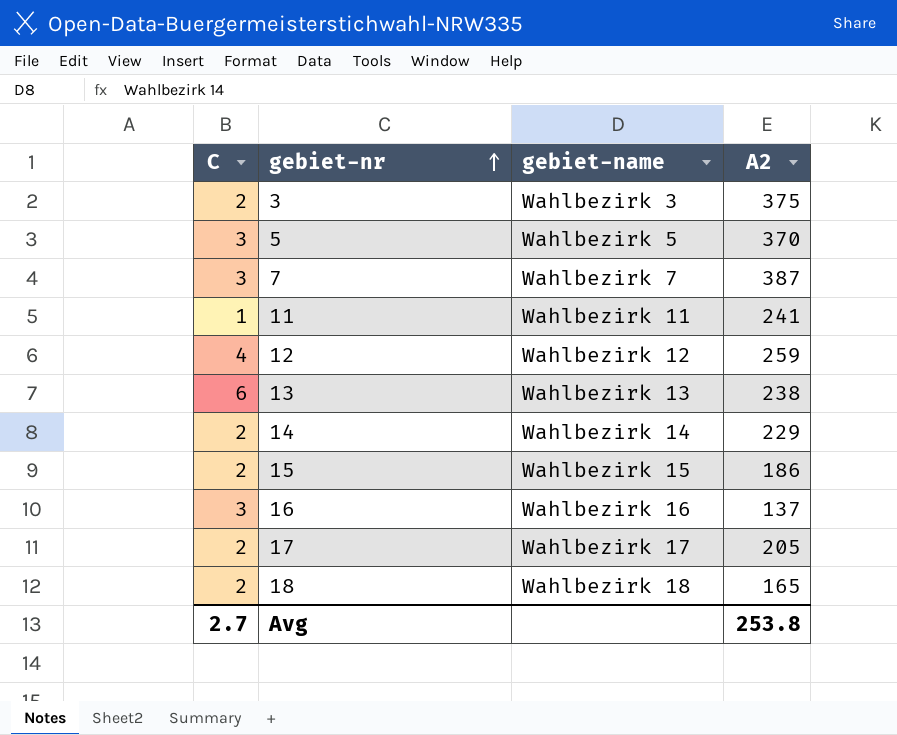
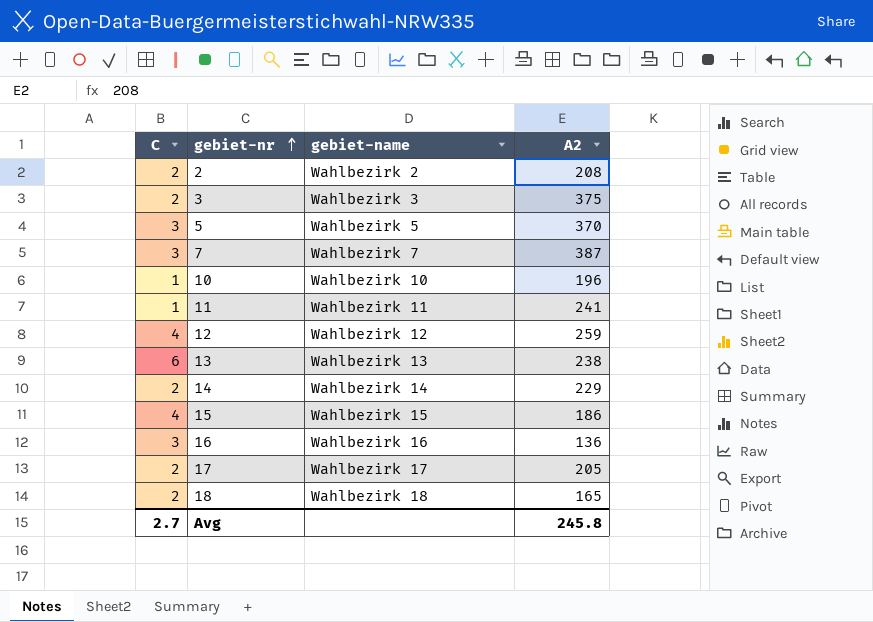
row 2: none -> 2 | Wahlbezirk 2 | 208
row 10: none -> 1 | Wahlbezirk 10 | 196
15 | C: 2 -> 4
16 | A2: 137 -> 136
Avg | A2: 253.8 -> 245.8

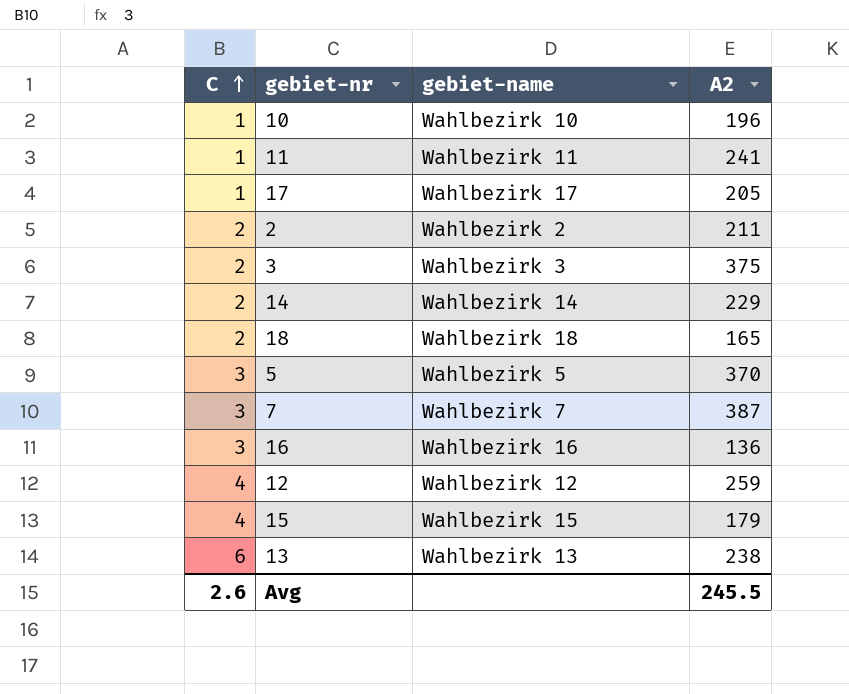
row order: gebiet-nr ascending -> C ascending
17 | C: 2 -> 1
2 | A2: 208 -> 211
15 | A2: 186 -> 179
Avg | C: 2.7 -> 2.6
Avg | A2: 245.8 -> 245.5

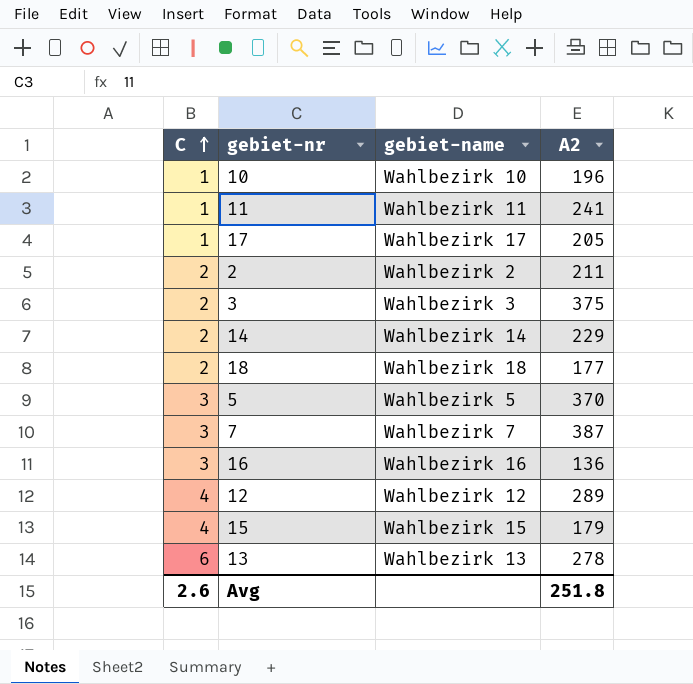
18 | A2: 165 -> 177
12 | A2: 259 -> 289
13 | A2: 238 -> 278
Avg | A2: 245.5 -> 251.8

